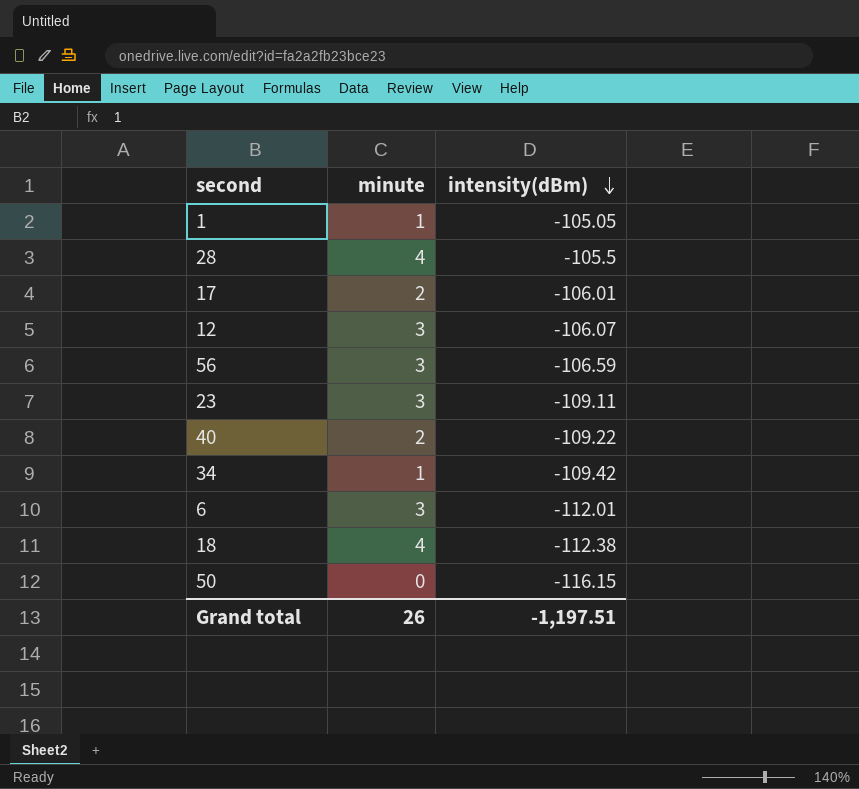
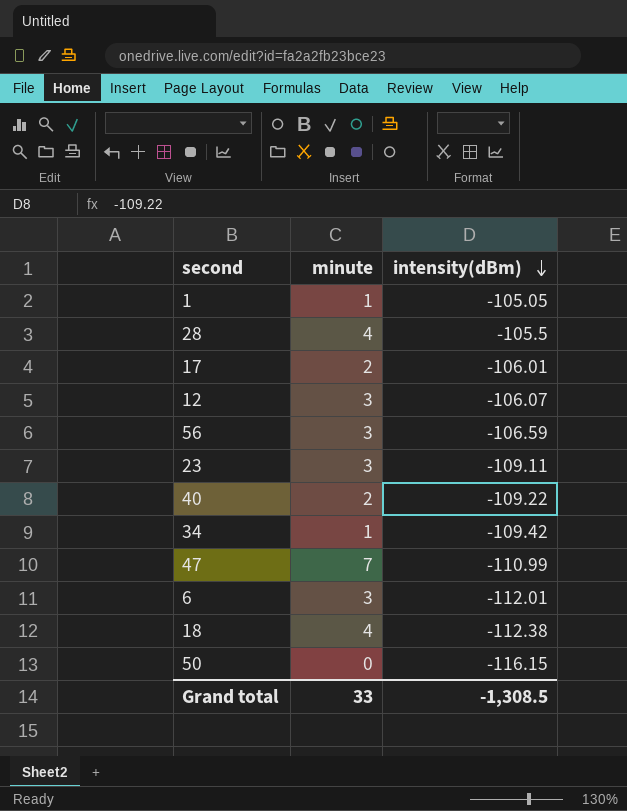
row 47: none -> 7 | -110.99
Grand total | minute: 26 -> 33
Grand total | intensity(dBm): -1,197.51 -> -1,308.5

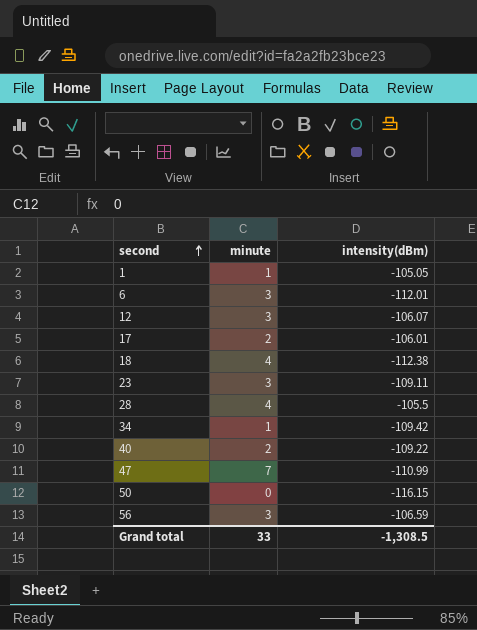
row order: intensity(dBm) descending -> second ascending

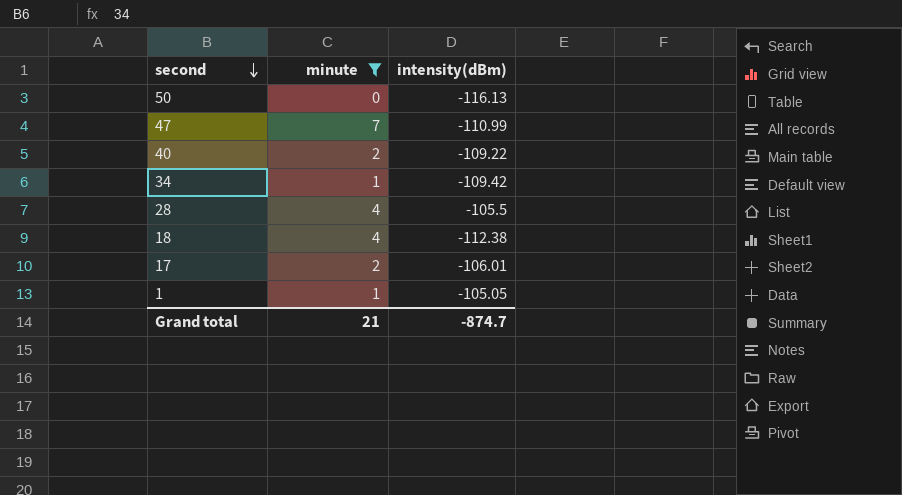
filter: none -> minute != 3
row order: second ascending -> second descending
50 | intensity(dBm): -116.15 -> -116.13
Grand total | minute: 33 -> 21
Grand total | intensity(dBm): -1,308.5 -> -874.7

